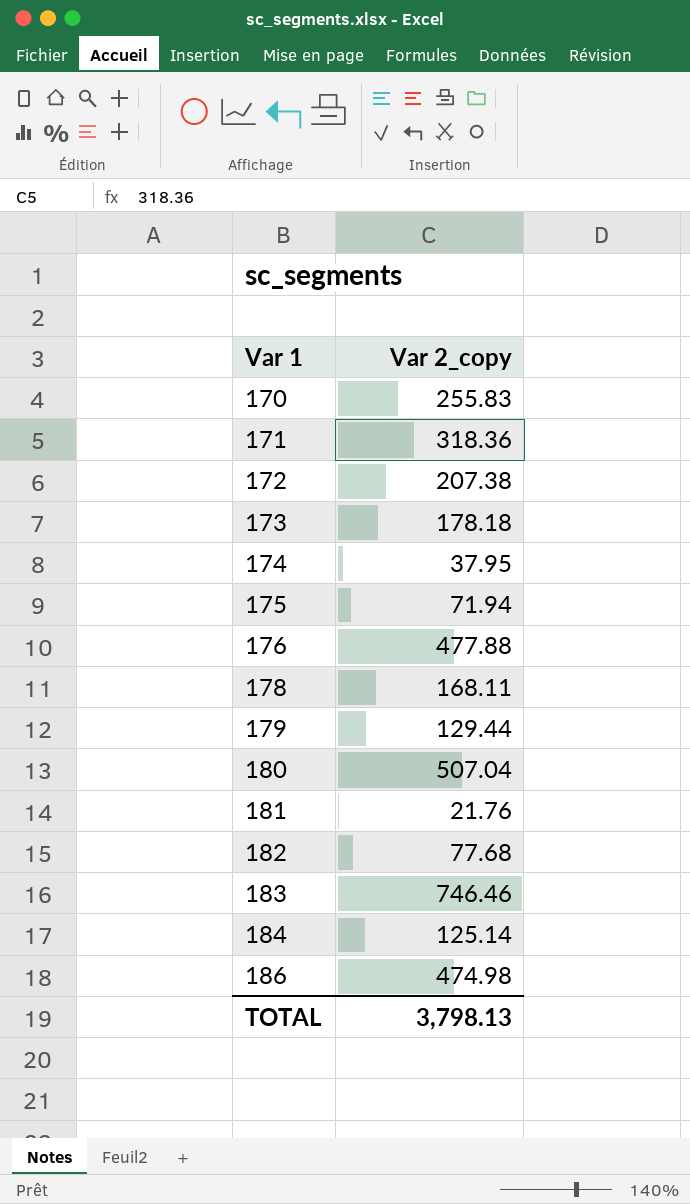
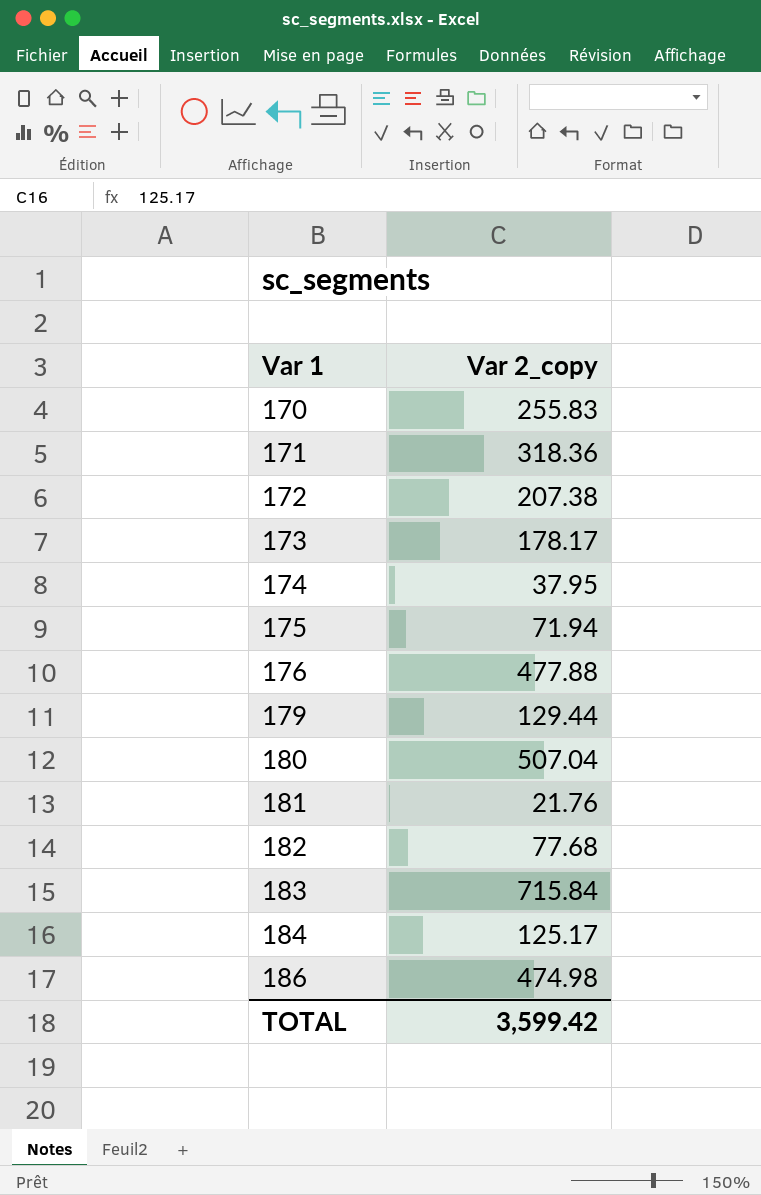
row 178: 168.11 -> none
173 | Var 2_copy: 178.18 -> 178.17
183 | Var 2_copy: 746.46 -> 715.84
184 | Var 2_copy: 125.14 -> 125.17
TOTAL | Var 2_copy: 3,798.13 -> 3,599.42

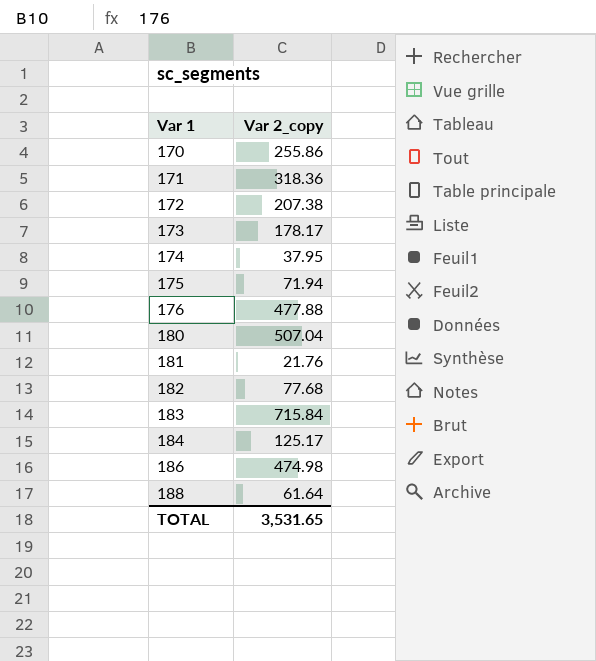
row 179: 129.44 -> none
170 | Var 2_copy: 255.83 -> 255.86
row 188: none -> 61.64
TOTAL | Var 2_copy: 3,599.42 -> 3,531.65

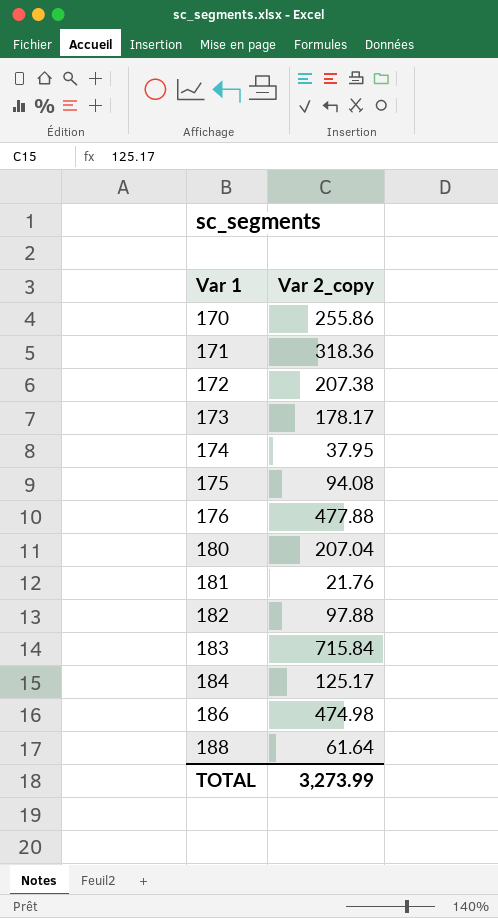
175 | Var 2_copy: 71.94 -> 94.08
180 | Var 2_copy: 507.04 -> 207.04
182 | Var 2_copy: 77.68 -> 97.88
TOTAL | Var 2_copy: 3,531.65 -> 3,273.99

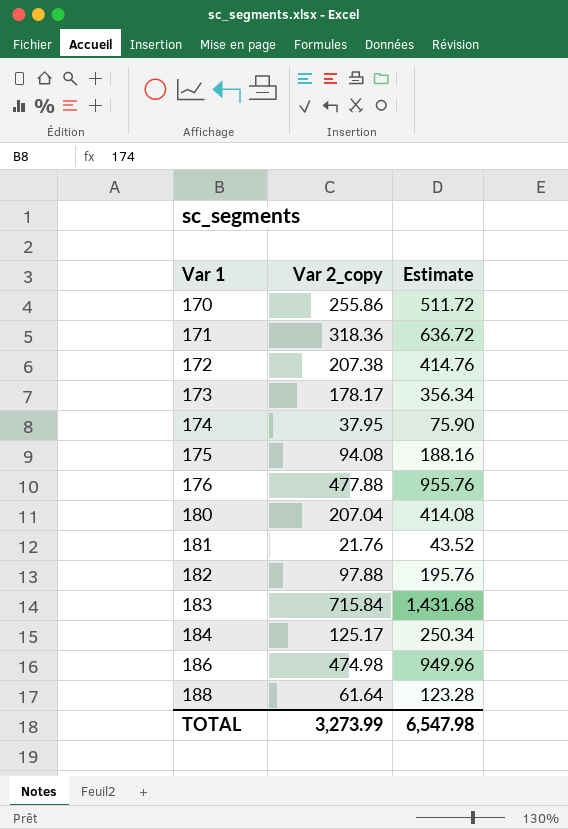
column Estimate | formula: none -> [Var 2_copy] * 2

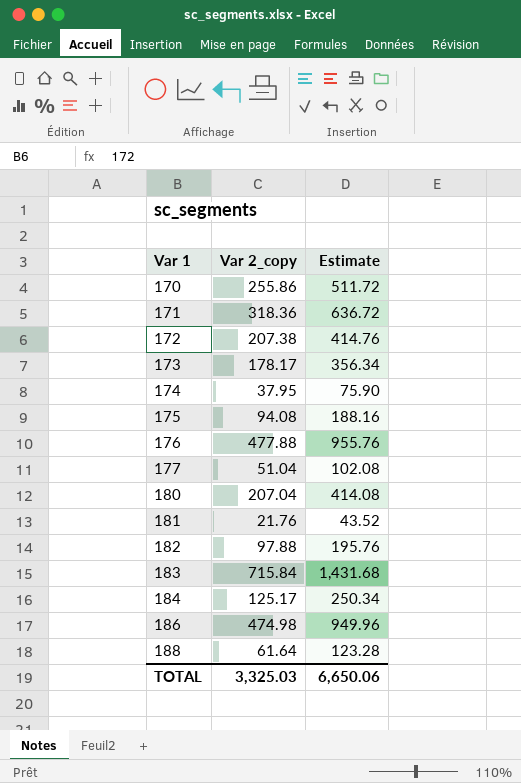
row 177: none -> 51.04 | 102.08
TOTAL | Var 2_copy: 3,273.99 -> 3,325.03
TOTAL | Estimate: 6,547.98 -> 6,650.06

